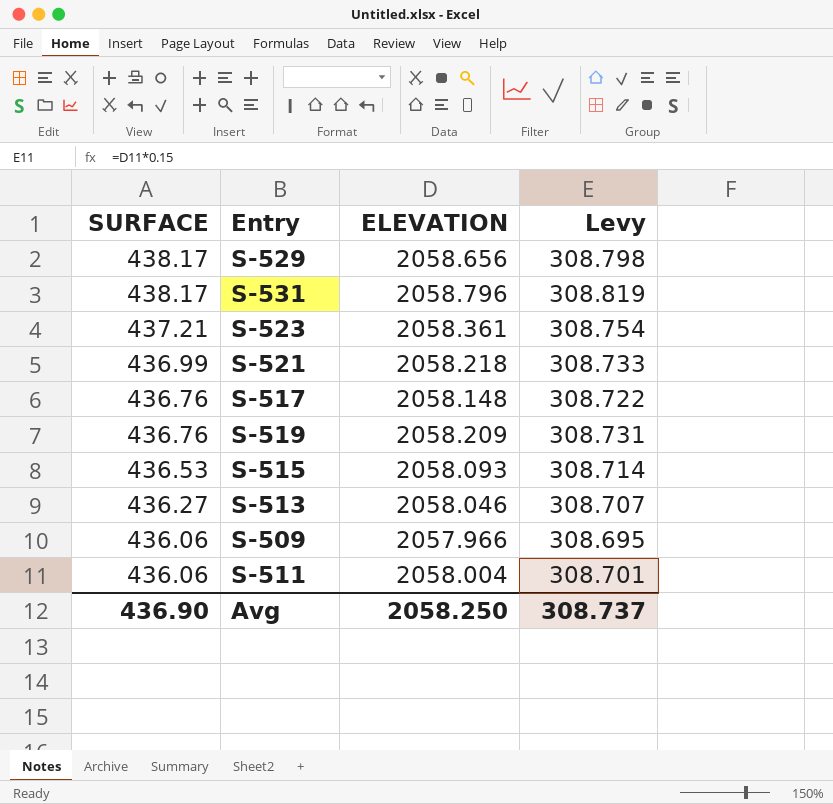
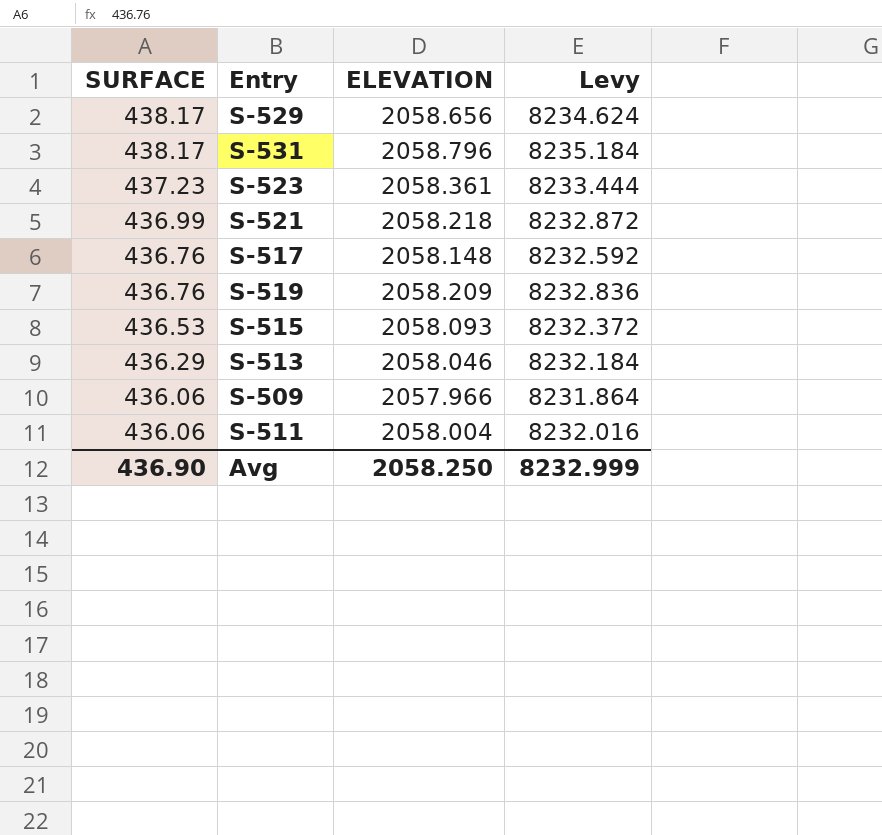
column Levy | formula: [ELEVATION] * 0.15 -> [ELEVATION] * 4
S-523 | SURFACE: 437.21 -> 437.23
S-513 | SURFACE: 436.27 -> 436.29
Avg | Levy: 308.737 -> 8232.999

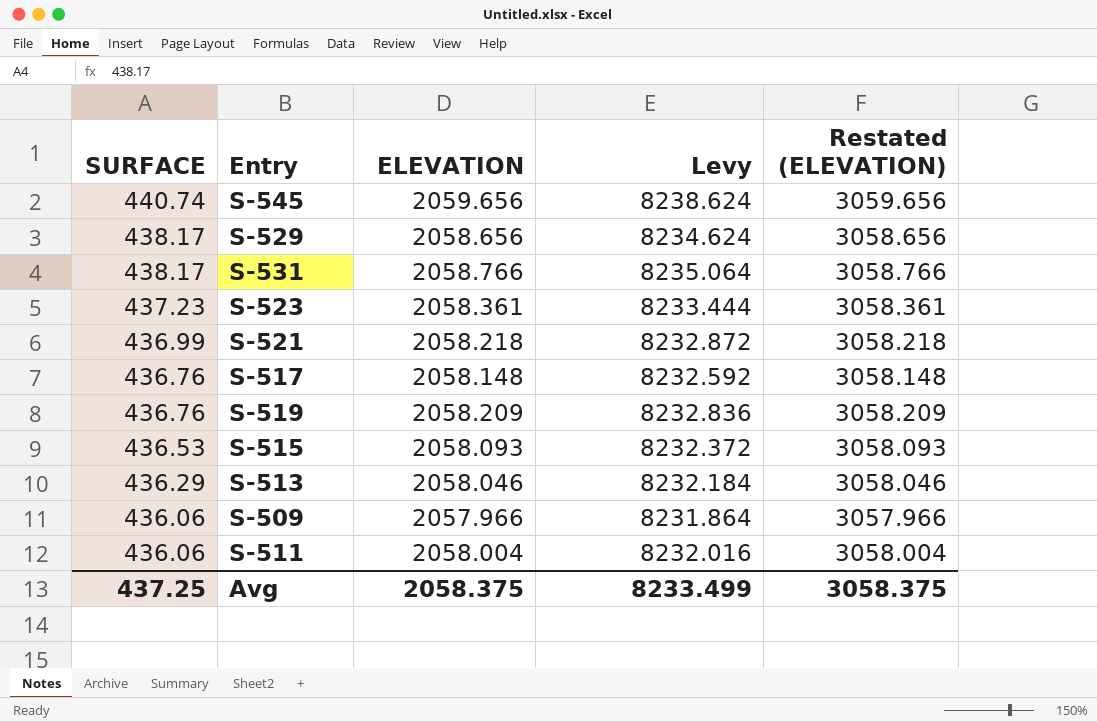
column Restated (ELEVATION) | formula: none -> [ELEVATION] + 1000
row S-545: none -> 440.74 | 2059.656 | 8238.624 | 3059.656
S-531 | ELEVATION: 2058.796 -> 2058.766
S-531 | Levy: 8235.184 -> 8235.064
Avg | SURFACE: 436.90 -> 437.25
Avg | ELEVATION: 2058.250 -> 2058.375
Avg | Levy: 8232.999 -> 8233.499

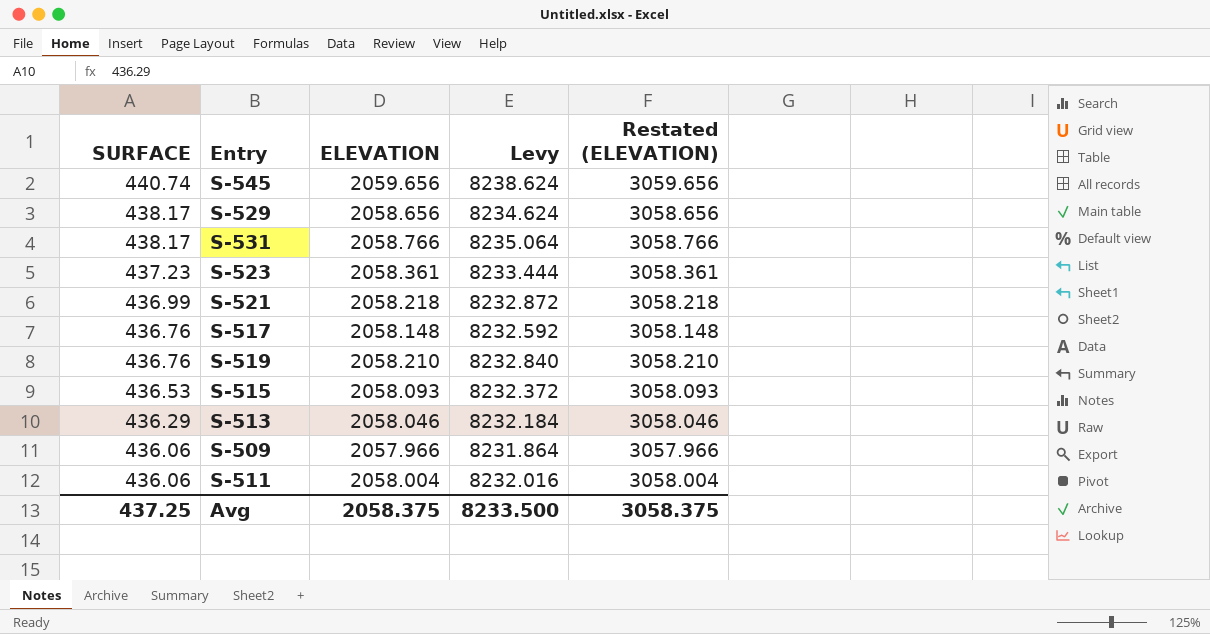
S-519 | ELEVATION: 2058.209 -> 2058.210
S-519 | Levy: 8232.836 -> 8232.840
S-519 | Restated (ELEVATION): 3058.209 -> 3058.210
Avg | Levy: 8233.499 -> 8233.500

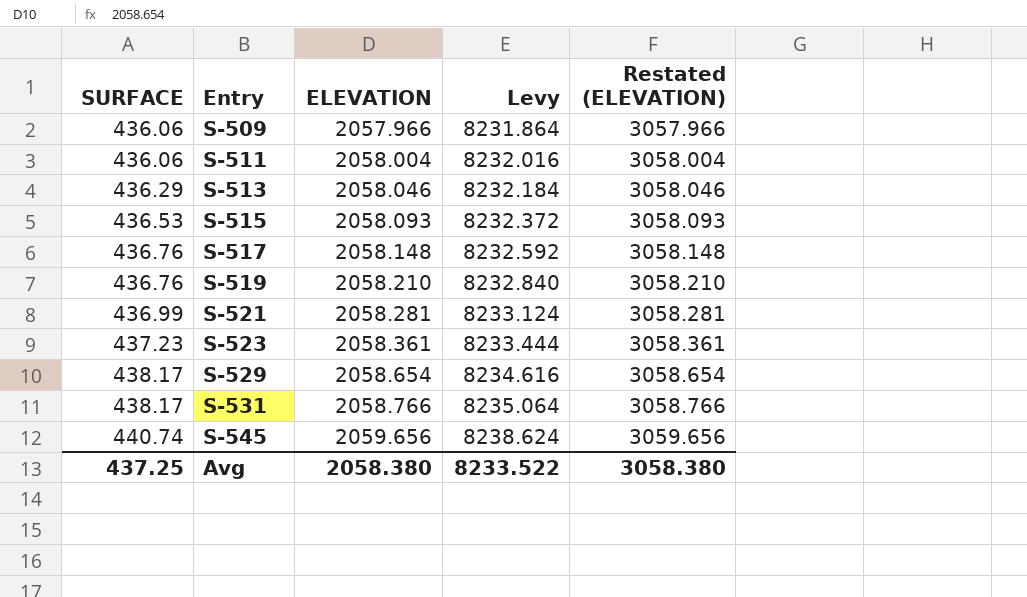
row order: SURFACE descending -> SURFACE ascending
S-521 | ELEVATION: 2058.218 -> 2058.281
S-521 | Levy: 8232.872 -> 8233.124
S-521 | Restated (ELEVATION): 3058.218 -> 3058.281
S-529 | ELEVATION: 2058.656 -> 2058.654
S-529 | Levy: 8234.624 -> 8234.616
S-529 | Restated (ELEVATION): 3058.656 -> 3058.654
Avg | ELEVATION: 2058.375 -> 2058.380
Avg | Levy: 8233.500 -> 8233.522
Avg | Restated (ELEVATION): 3058.375 -> 3058.380

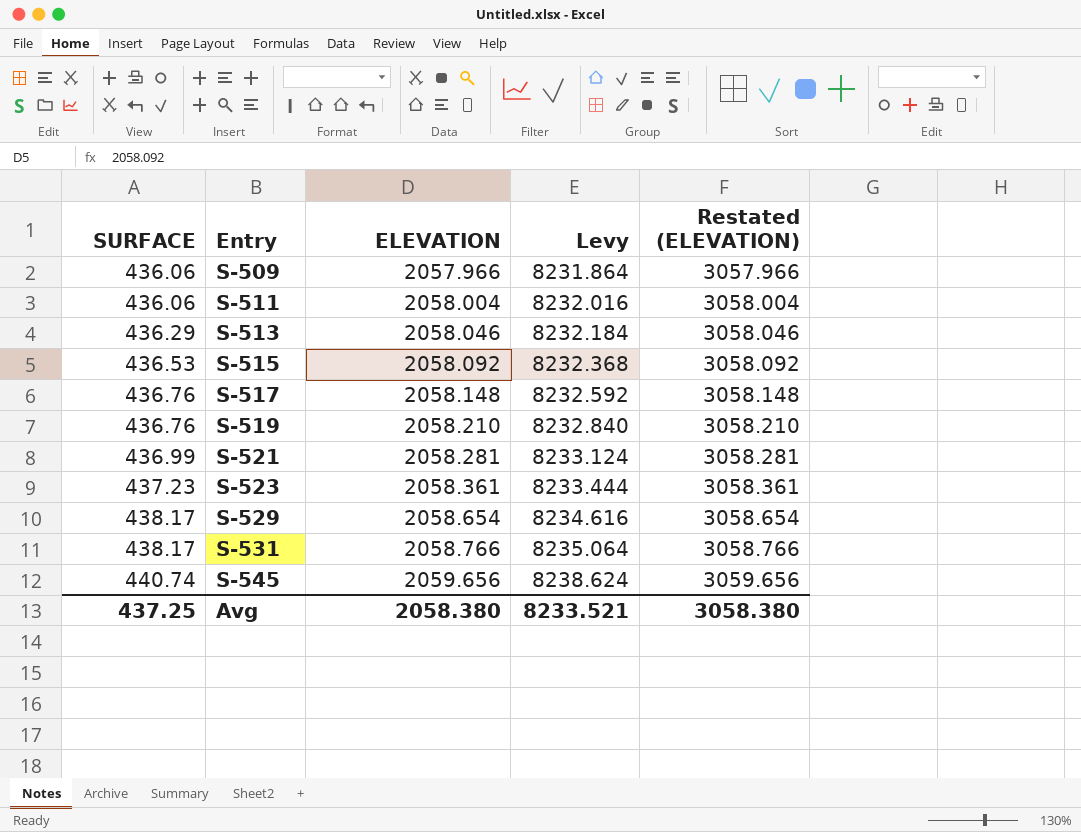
S-515 | ELEVATION: 2058.093 -> 2058.092
S-515 | Levy: 8232.372 -> 8232.368
S-515 | Restated (ELEVATION): 3058.093 -> 3058.092
Avg | Levy: 8233.522 -> 8233.521

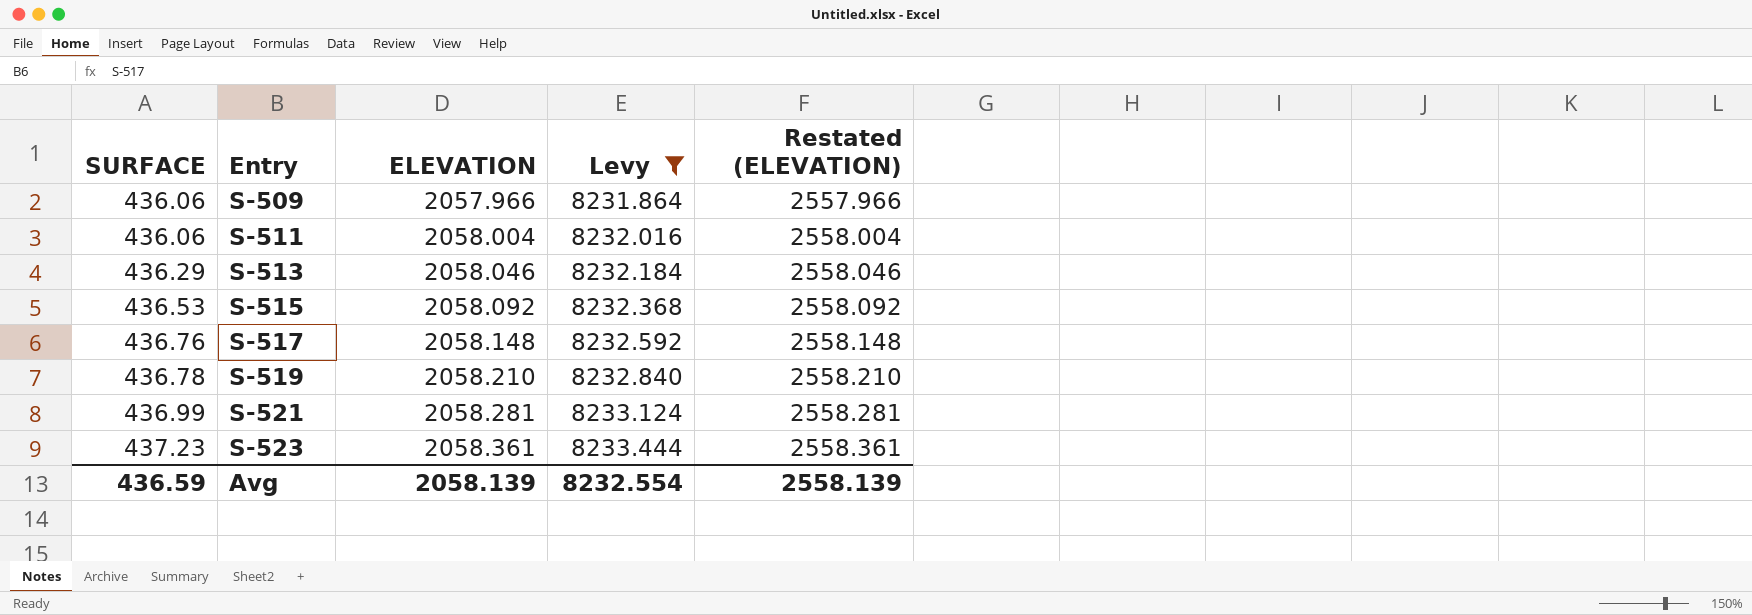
filter: none -> Levy <= 8233.444
column Restated (ELEVATION) | formula: [ELEVATION] + 1000 -> [ELEVATION] + 500
S-519 | SURFACE: 436.76 -> 436.78
Avg | SURFACE: 437.25 -> 436.59
Avg | ELEVATION: 2058.380 -> 2058.139
Avg | Levy: 8233.521 -> 8232.554
Avg | Restated (ELEVATION): 3058.380 -> 2558.139

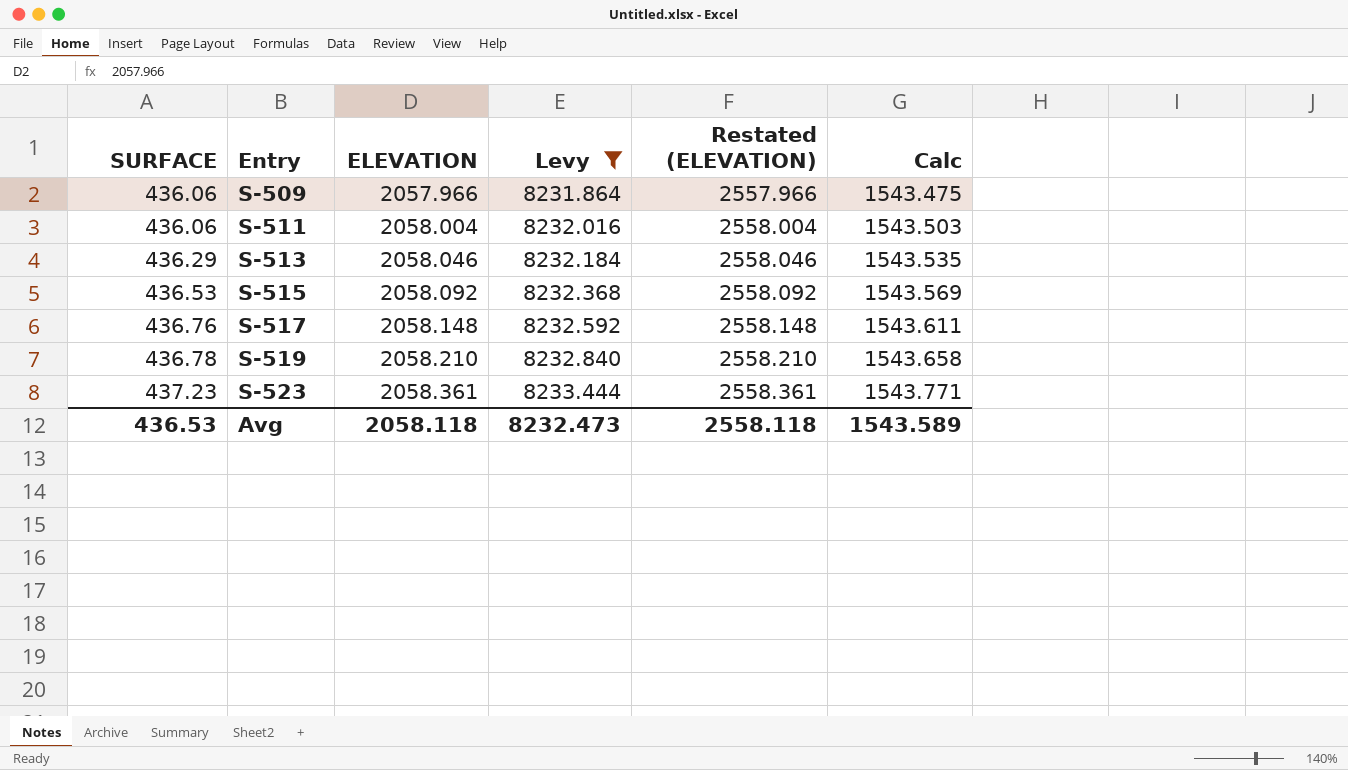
column Calc | formula: none -> [ELEVATION] * 0.75
row S-521: 436.99 | 2058.281 | 8233.124 | 2558.281 -> none
Avg | SURFACE: 436.59 -> 436.53
Avg | ELEVATION: 2058.139 -> 2058.118
Avg | Levy: 8232.554 -> 8232.473
Avg | Restated (ELEVATION): 2558.139 -> 2558.118

